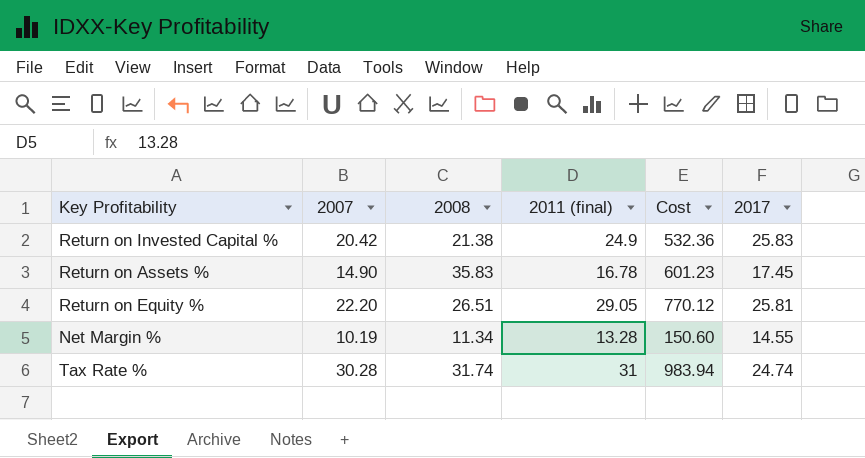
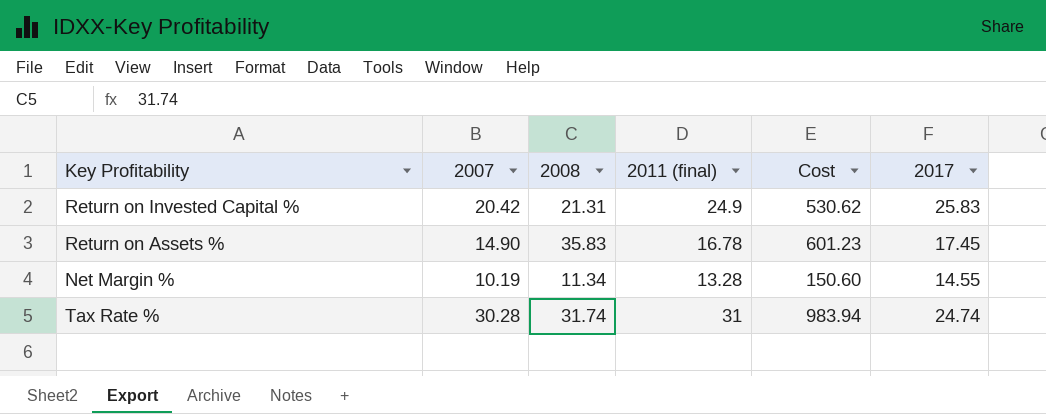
row Return on Equity %: 22.20 | 26.51 | 29.05 | 770.12 | 25.81 -> none
Return on Invested Capital % | 2008: 21.38 -> 21.31
Return on Invested Capital % | Cost: 532.36 -> 530.62

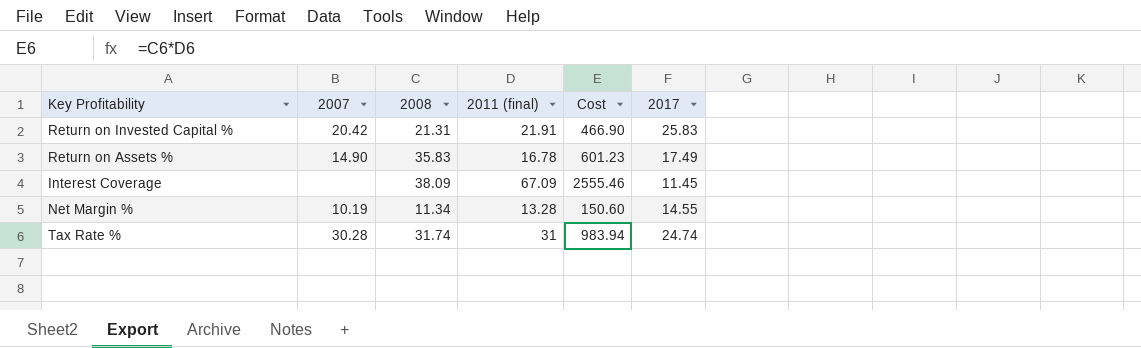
Return on Invested Capital % | 2011 (final): 24.9 -> 21.91
Return on Invested Capital % | Cost: 530.62 -> 466.90
Return on Assets % | 2017: 17.45 -> 17.49
row Interest Coverage: none -> none | 38.09 | 67.09 | 2555.46 | 11.45

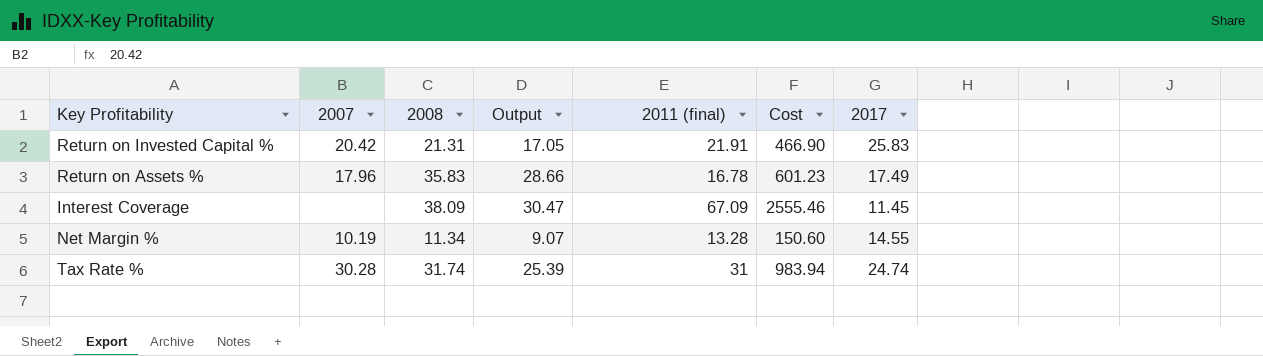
column Output | formula: none -> [2008] * 0.8
Return on Assets % | 2007: 14.90 -> 17.96

